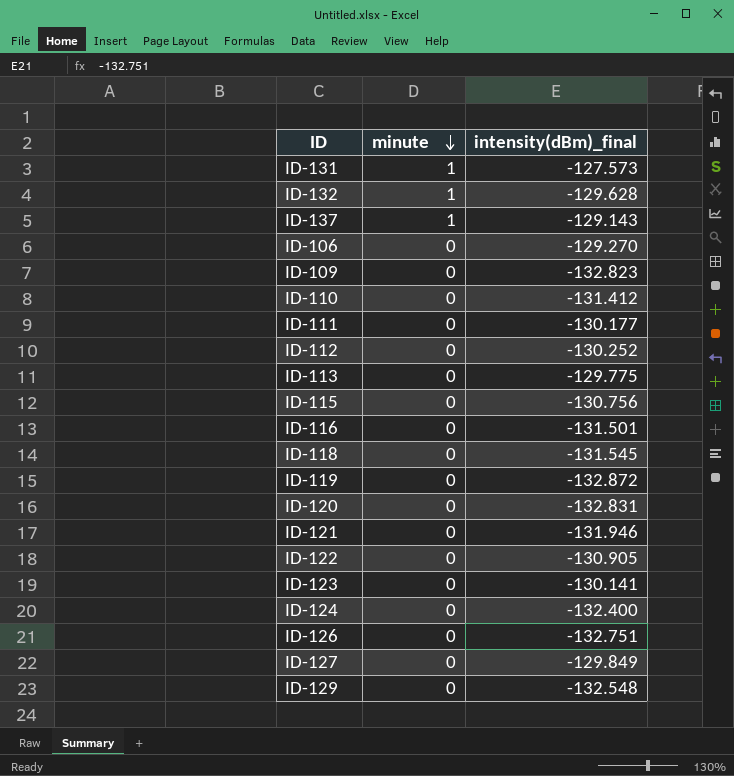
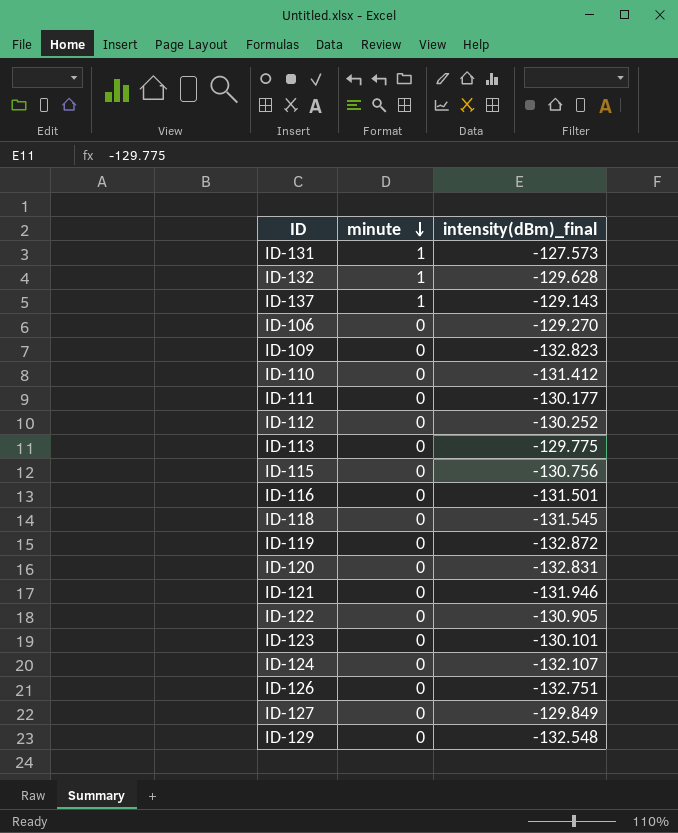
ID-123 | intensity(dBm)_final: -130.141 -> -130.101
ID-124 | intensity(dBm)_final: -132.400 -> -132.107

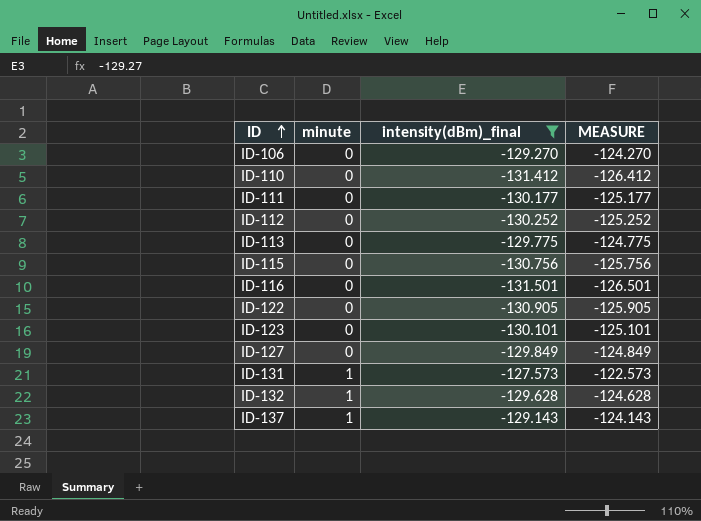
filter: none -> intensity(dBm)_final >= -131.501
row order: minute descending -> ID ascending
column MEASURE | formula: none -> [intensity(dBm)_final] + 5

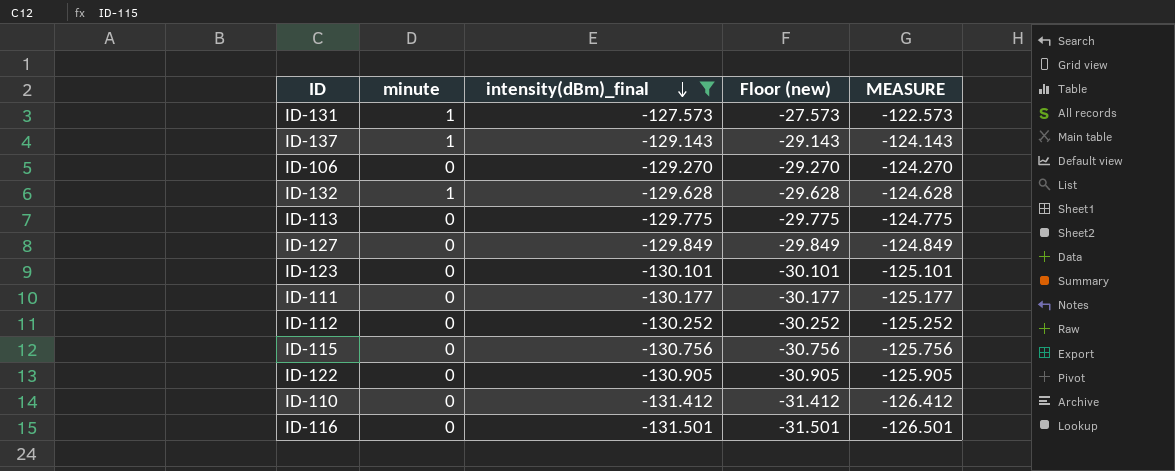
row order: ID ascending -> intensity(dBm)_final descending
column Floor (new) | formula: none -> [intensity(dBm)_final] + 100

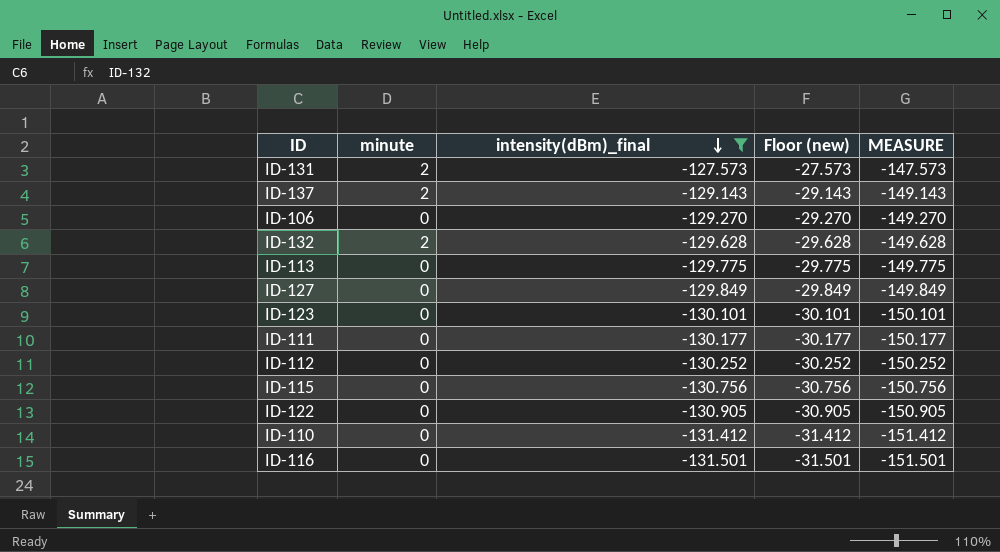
column MEASURE | formula: [intensity(dBm)_final] + 5 -> [intensity(dBm)_final] - 20
ID-131 | minute: 1 -> 2
ID-137 | minute: 1 -> 2
ID-132 | minute: 1 -> 2

